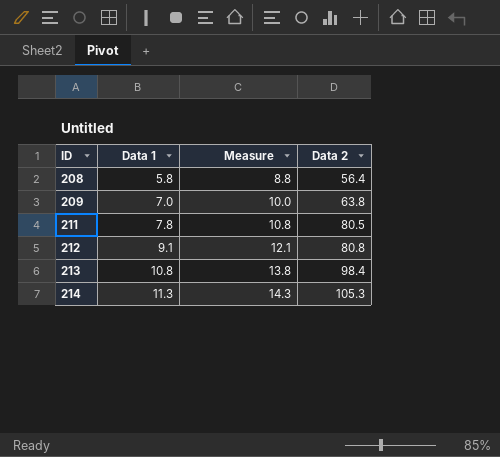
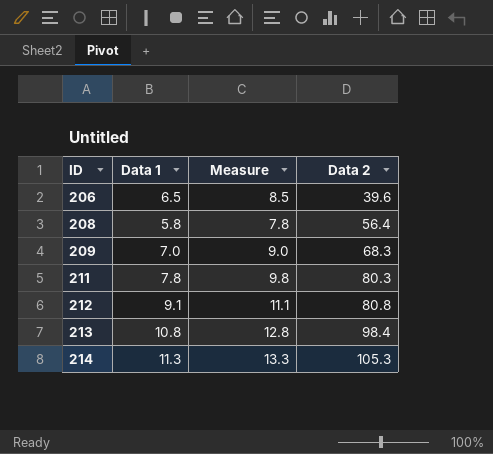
column Measure | formula: [Data 1] + 3 -> [Data 1] + 2
row 206: none -> 6.5 | 8.5 | 39.6
209 | Data 2: 63.8 -> 68.3
211 | Data 2: 80.5 -> 80.3

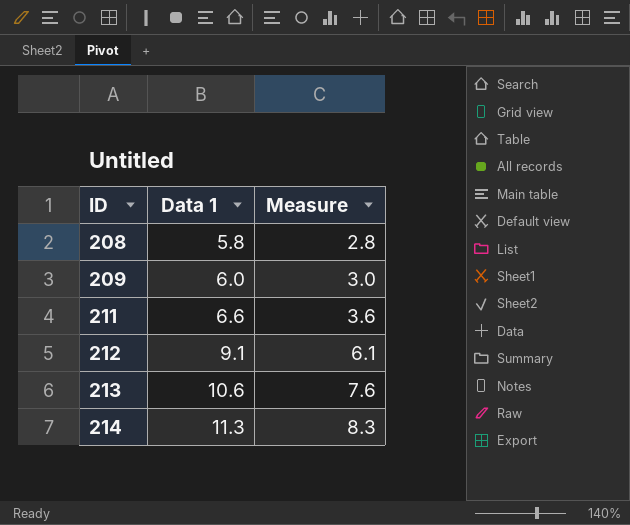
column Data 2 | position: 4 -> none
column Measure | formula: [Data 1] + 2 -> [Data 1] - 3
row 206: 6.5 | 8.5 | 39.6 -> none
209 | Data 1: 7.0 -> 6.0
211 | Data 1: 7.8 -> 6.6
213 | Data 1: 10.8 -> 10.6

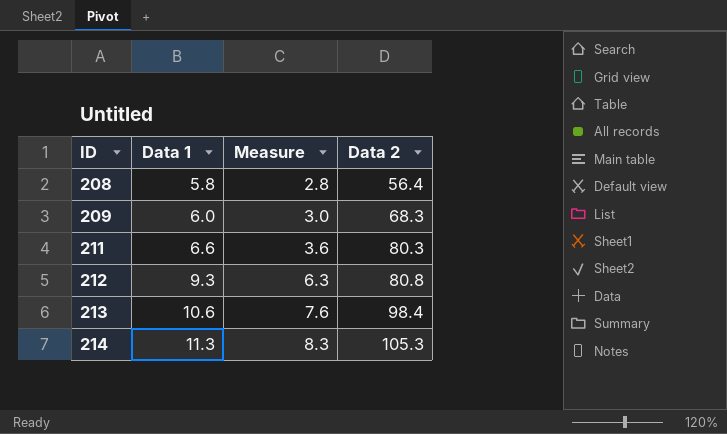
column Data 2 | position: none -> 4
212 | Data 1: 9.1 -> 9.3
212 | Measure: 6.1 -> 6.3

